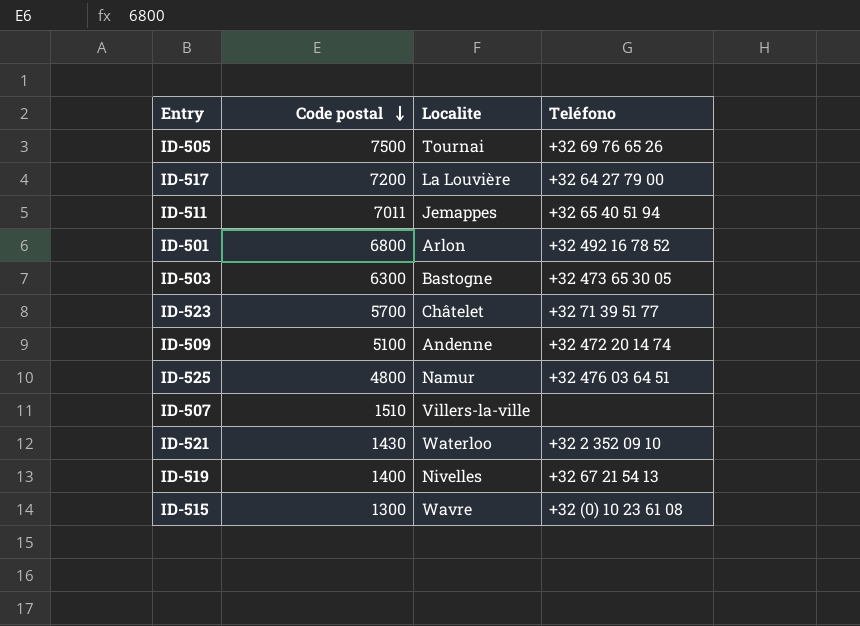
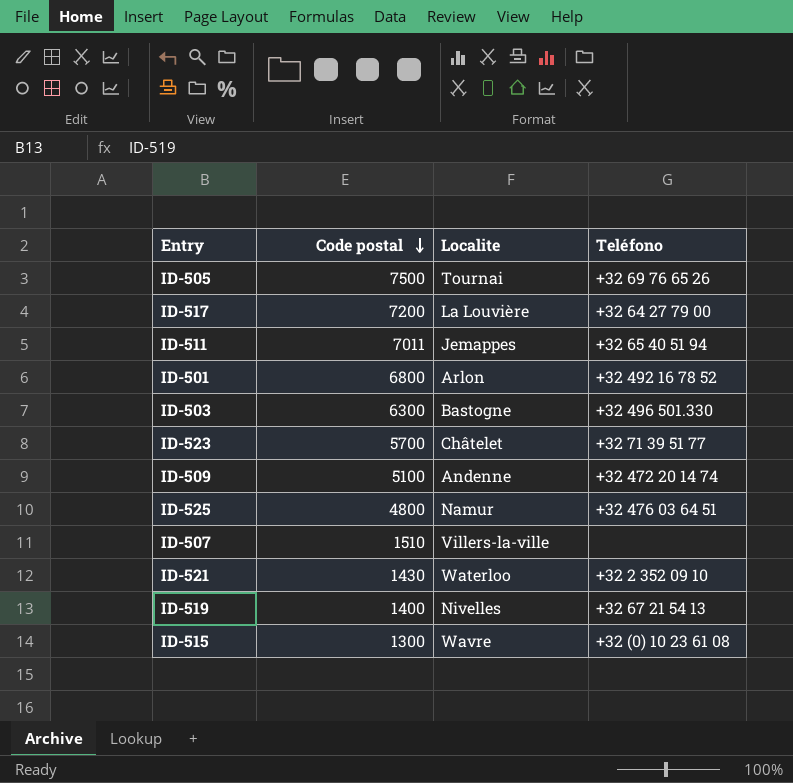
ID-503 | Teléfono: +32 473 65 30 05 -> +32 496 501.330

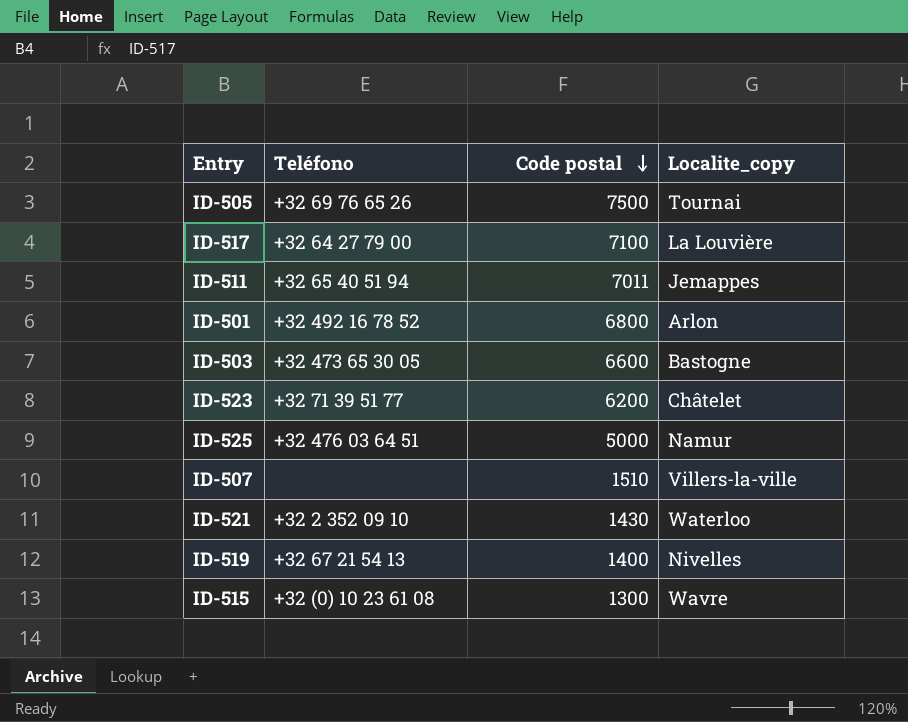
column Teléfono | position: 4 -> 2
column name: Localite -> Localite_copy
row ID-509: 5100 | Andenne | +32 472 20 14 74 -> none
ID-517 | Code postal: 7200 -> 7100
ID-503 | Teléfono: +32 496 501.330 -> +32 473 65 30 05
ID-503 | Code postal: 6300 -> 6600
ID-523 | Code postal: 5700 -> 6200
ID-525 | Code postal: 4800 -> 5000

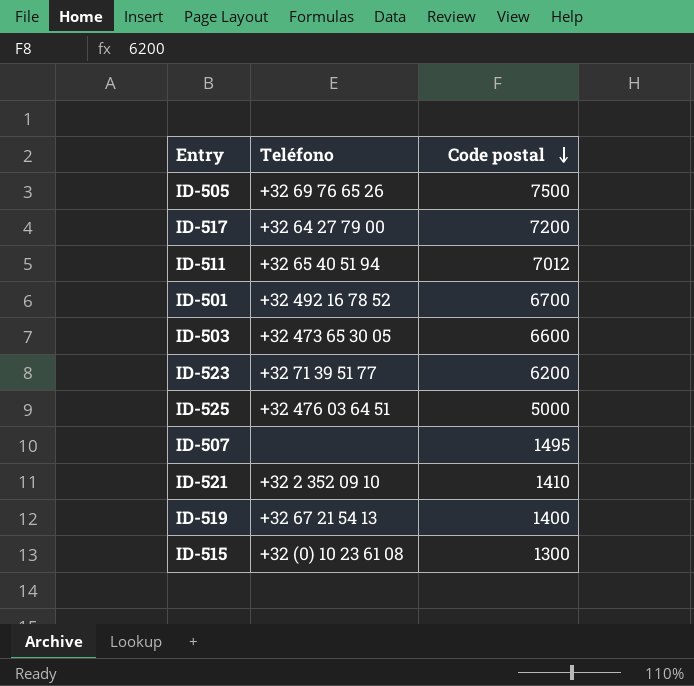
column Localite_copy | position: 4 -> none
ID-517 | Code postal: 7100 -> 7200
ID-511 | Code postal: 7011 -> 7012
ID-501 | Code postal: 6800 -> 6700
ID-507 | Code postal: 1510 -> 1495
ID-521 | Code postal: 1430 -> 1410

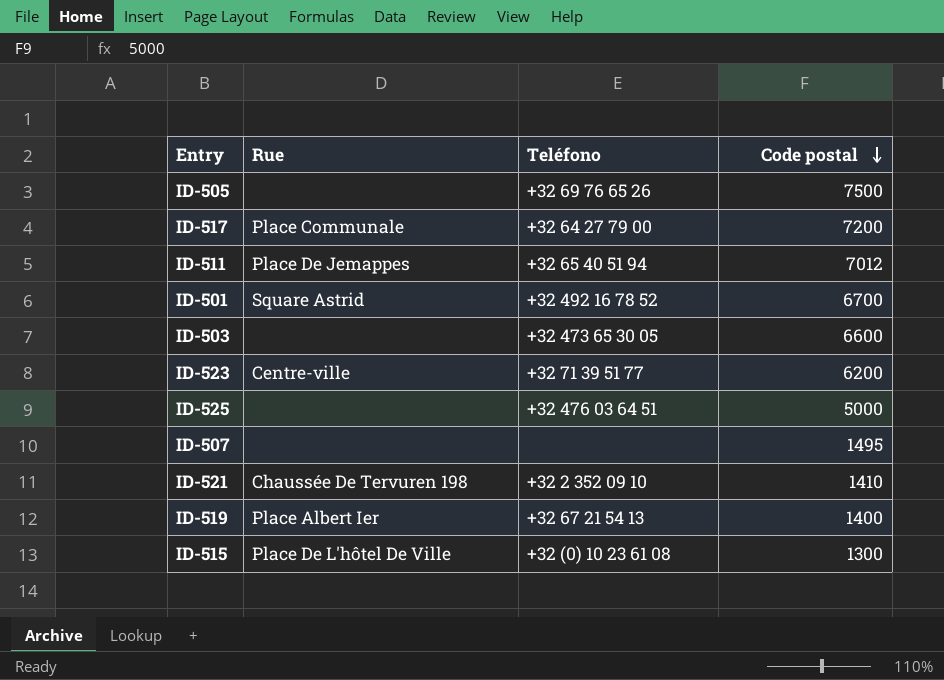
column Rue | position: none -> 2

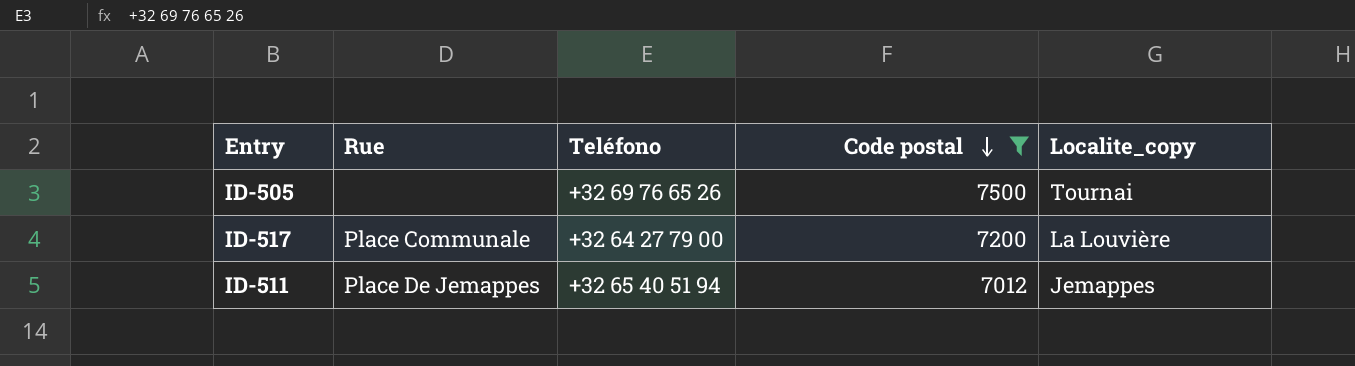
filter: none -> Code postal >= 7012
column Localite_copy | position: none -> 5

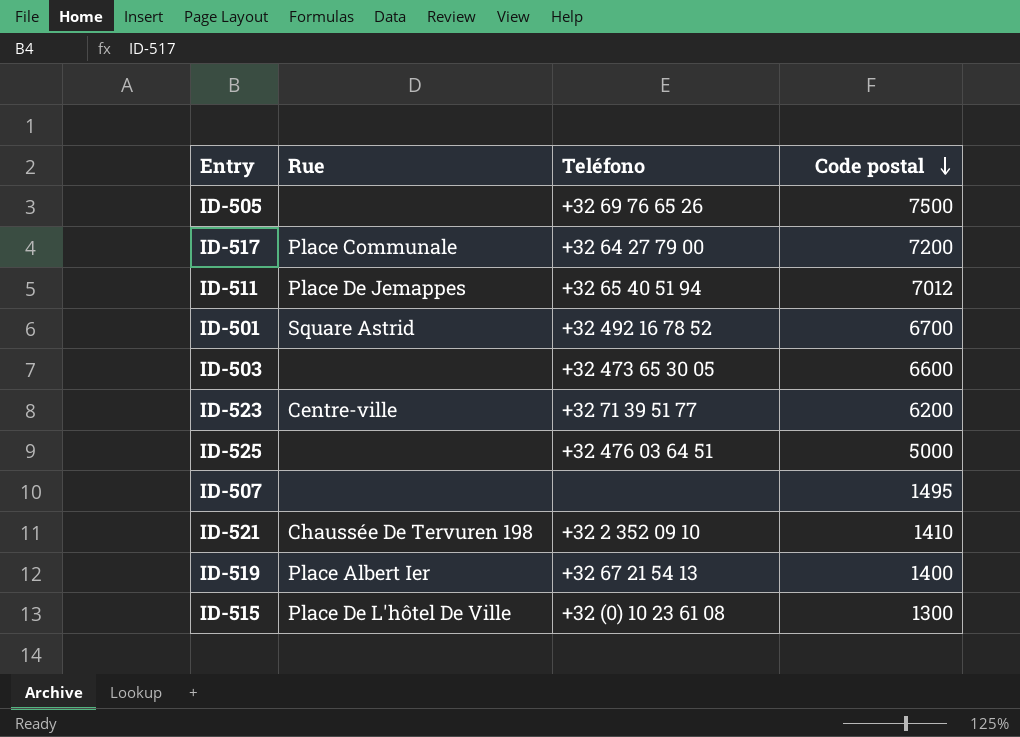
filter: Code postal >= 7012 -> none
column Localite_copy | position: 5 -> none

